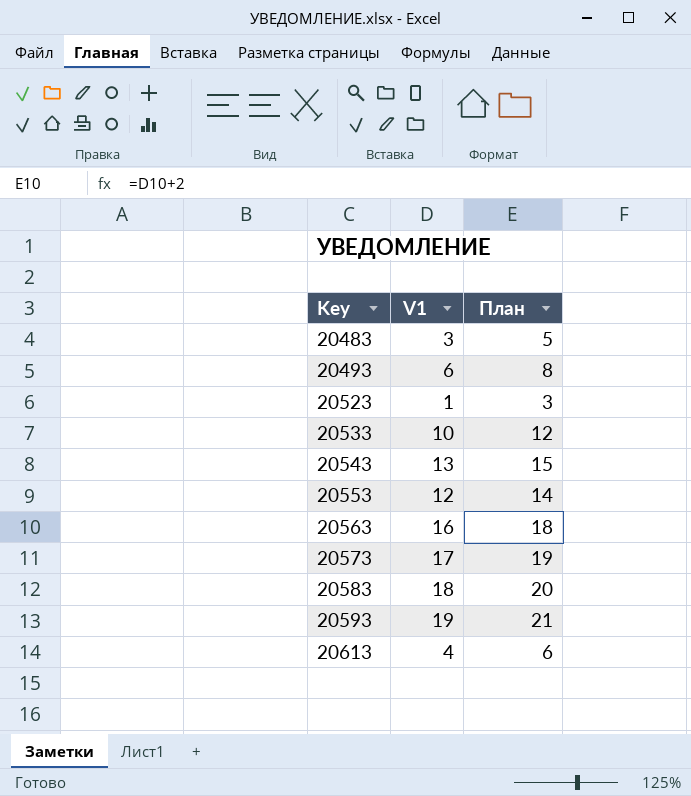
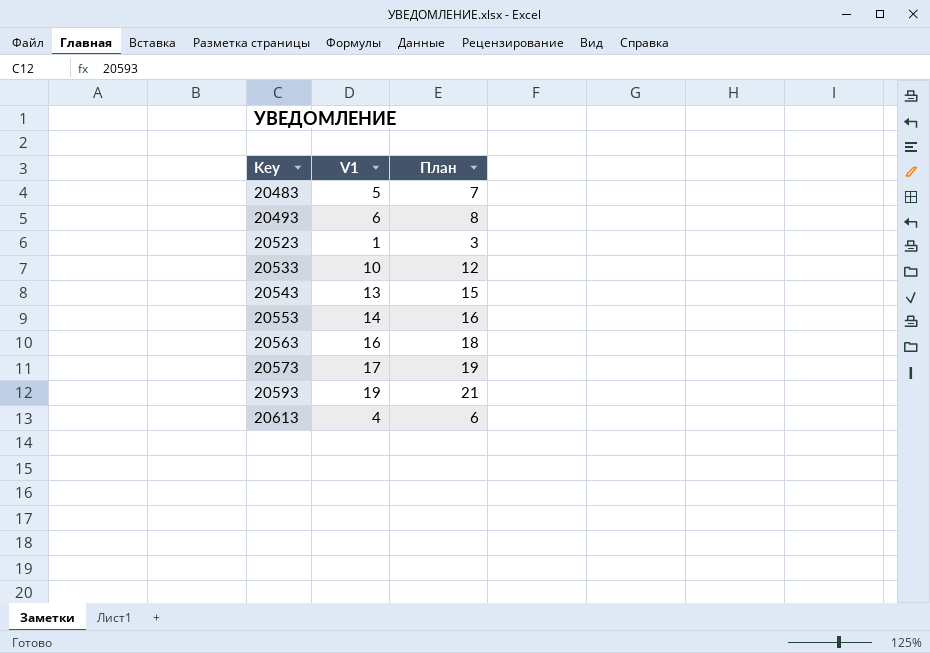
row 20583: 18 | 20 -> none
20483 | V1: 3 -> 5
20483 | План: 5 -> 7
20553 | V1: 12 -> 14
20553 | План: 14 -> 16

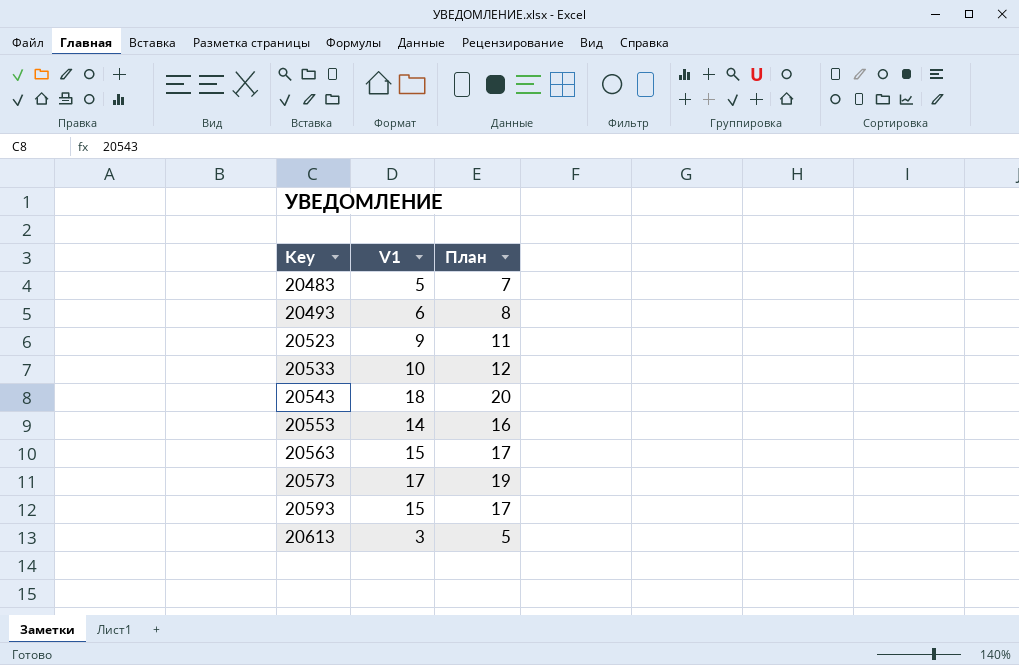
20523 | V1: 1 -> 9
20523 | План: 3 -> 11
20543 | V1: 13 -> 18
20543 | План: 15 -> 20
20563 | V1: 16 -> 15
20563 | План: 18 -> 17
20593 | V1: 19 -> 15
20593 | План: 21 -> 17
20613 | V1: 4 -> 3
20613 | План: 6 -> 5

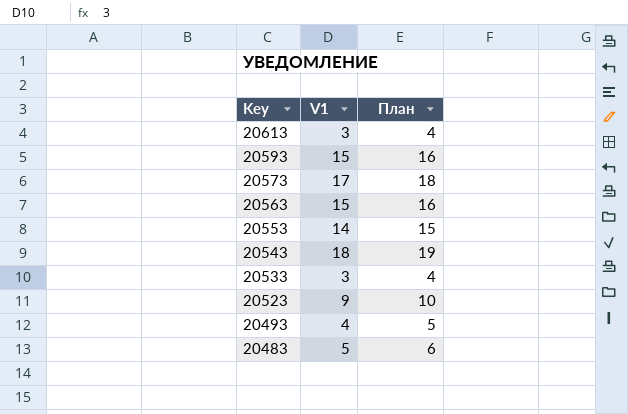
row order: Key ascending -> Key descending
column План | formula: [V1] + 2 -> [V1] + 1
20533 | V1: 10 -> 3
20493 | V1: 6 -> 4

